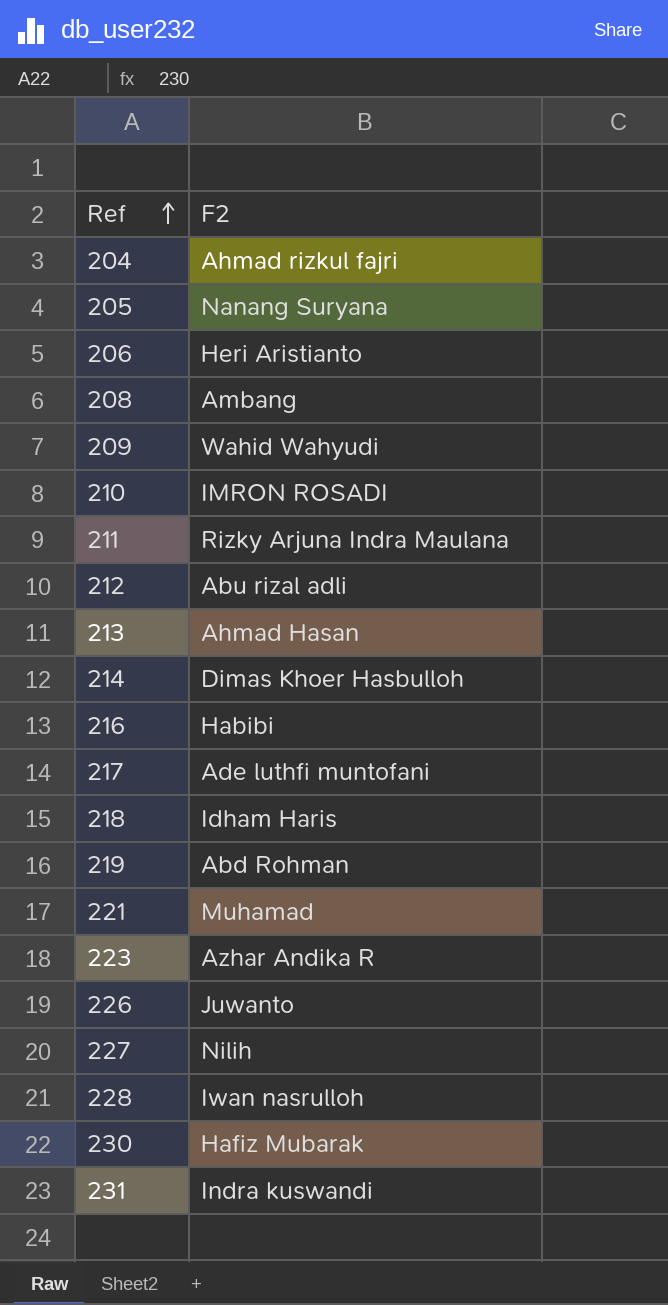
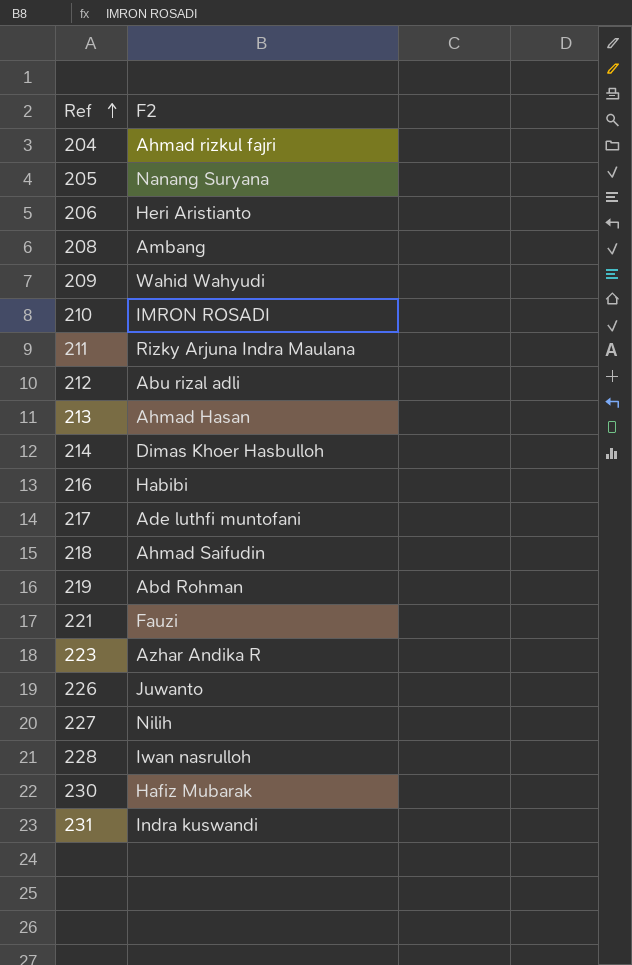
218 | F2: Idham Haris -> Ahmad Saifudin
221 | F2: Muhamad -> Fauzi

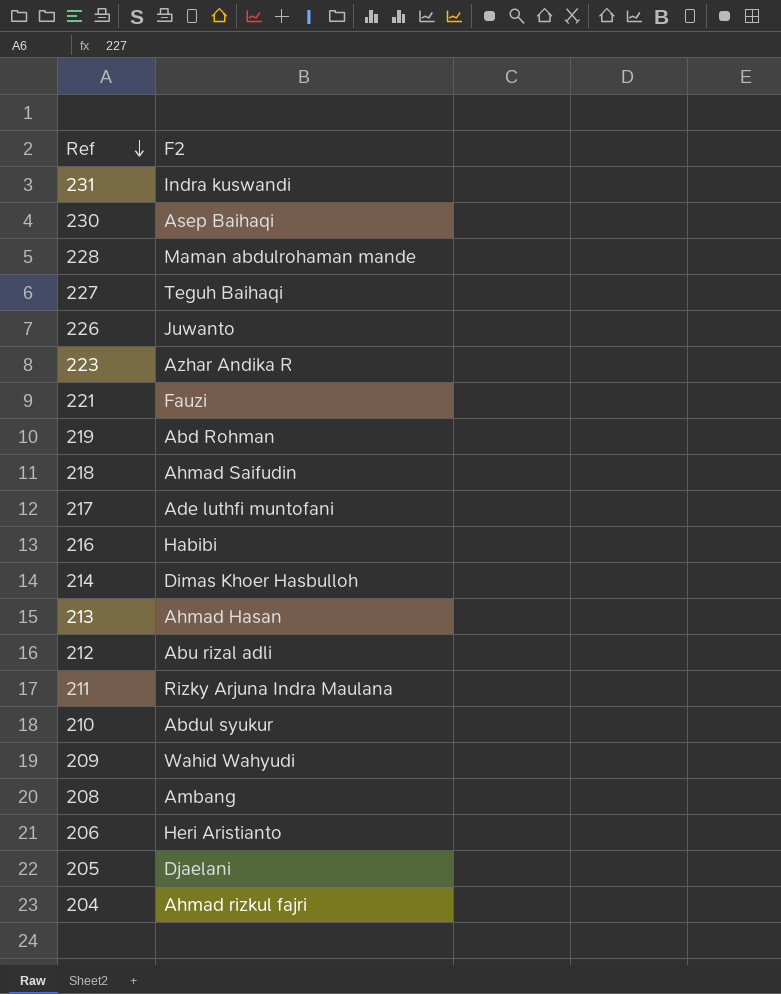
row order: Ref ascending -> Ref descending
230 | F2: Hafiz Mubarak -> Asep Baihaqi
228 | F2: Iwan nasrulloh -> Maman abdulrohaman mande
227 | F2: Nilih -> Teguh Baihaqi
210 | F2: IMRON ROSADI -> Abdul syukur
205 | F2: Nanang Suryana -> Djaelani

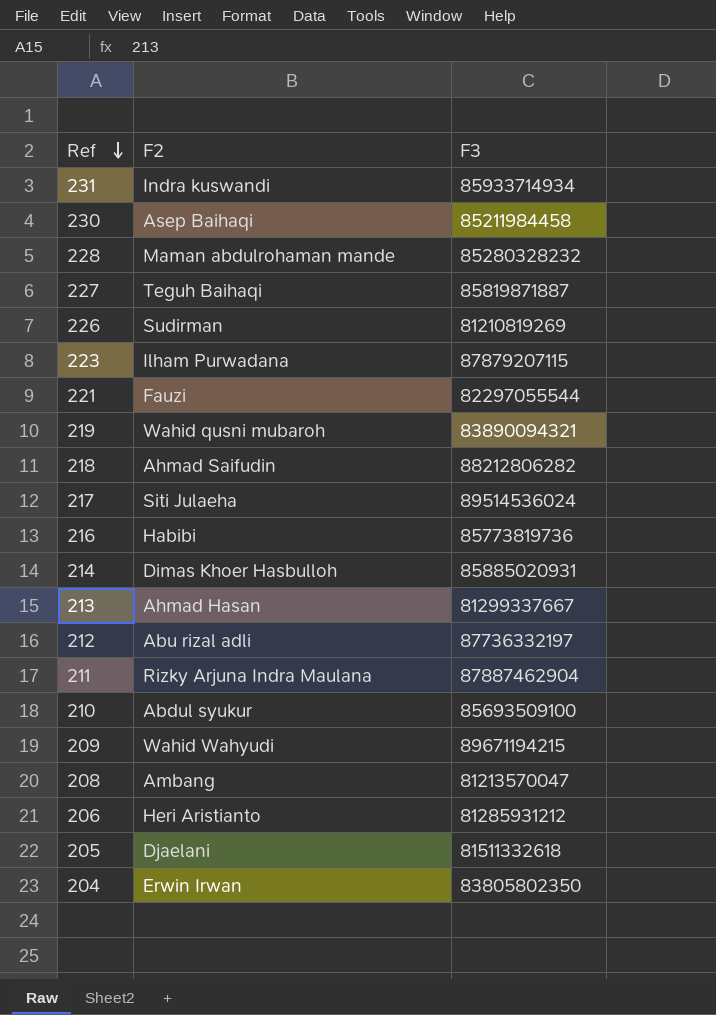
column F3 | position: none -> 3
226 | F2: Juwanto -> Sudirman
223 | F2: Azhar Andika R -> Ilham Purwadana
219 | F2: Abd Rohman -> Wahid qusni mubaroh
217 | F2: Ade luthfi muntofani -> Siti Julaeha
204 | F2: Ahmad rizkul fajri -> Erwin Irwan

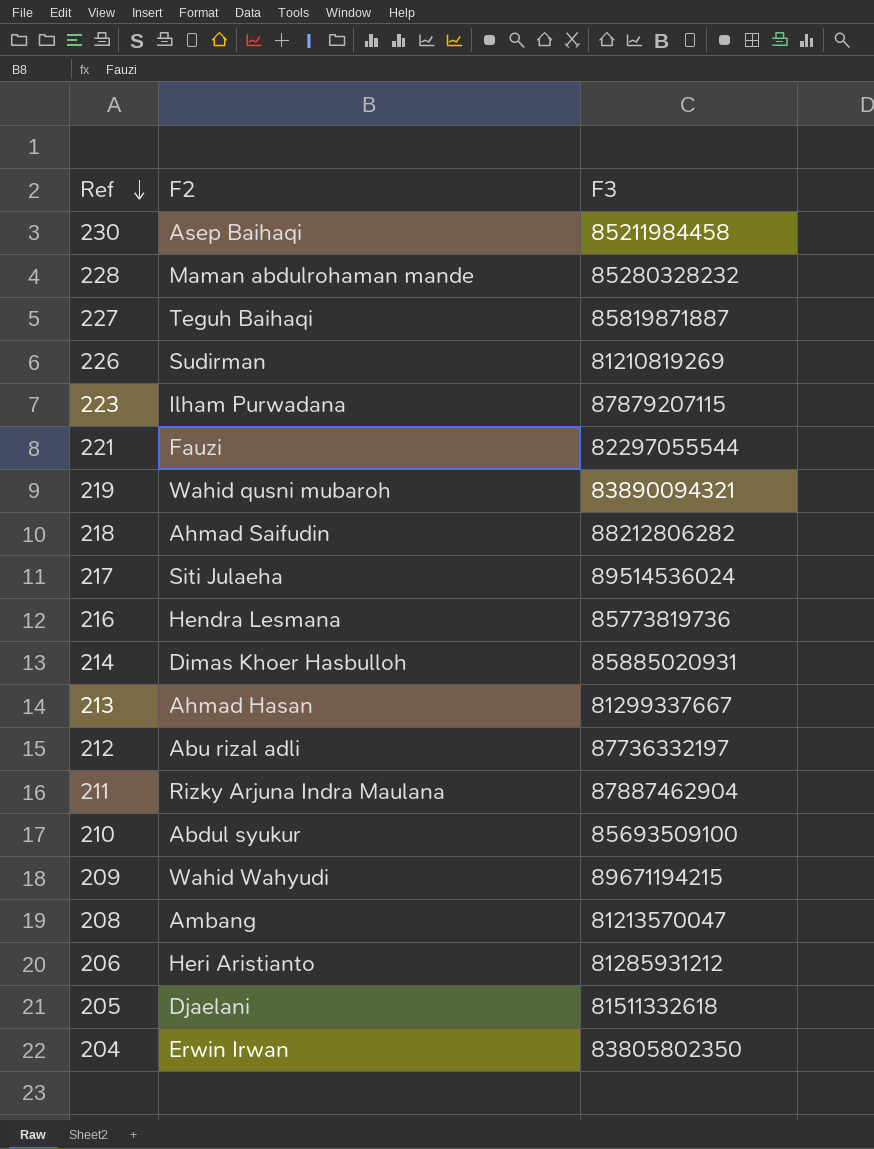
row 231: Indra kuswandi | 85933714934 -> none
216 | F2: Habibi -> Hendra Lesmana

